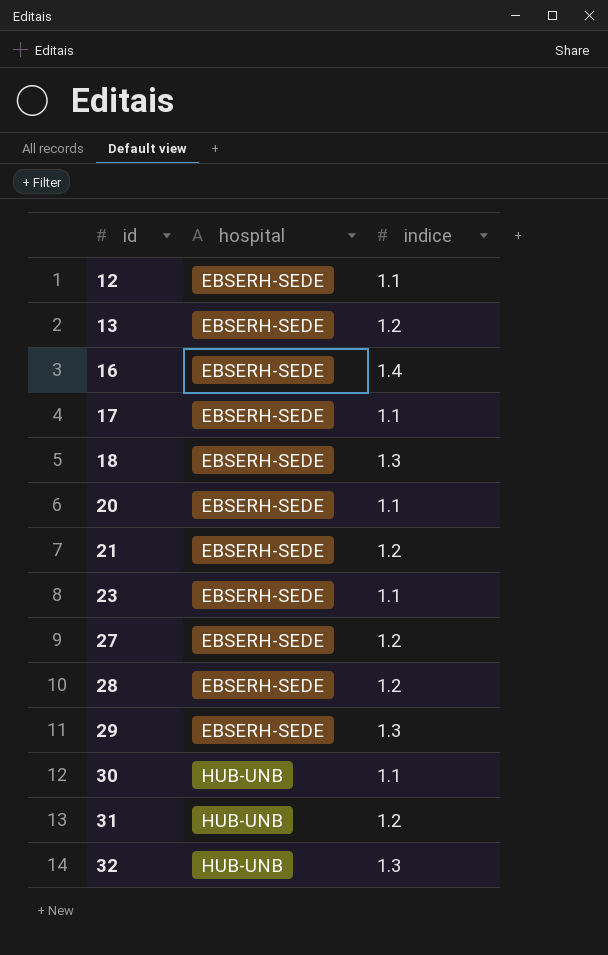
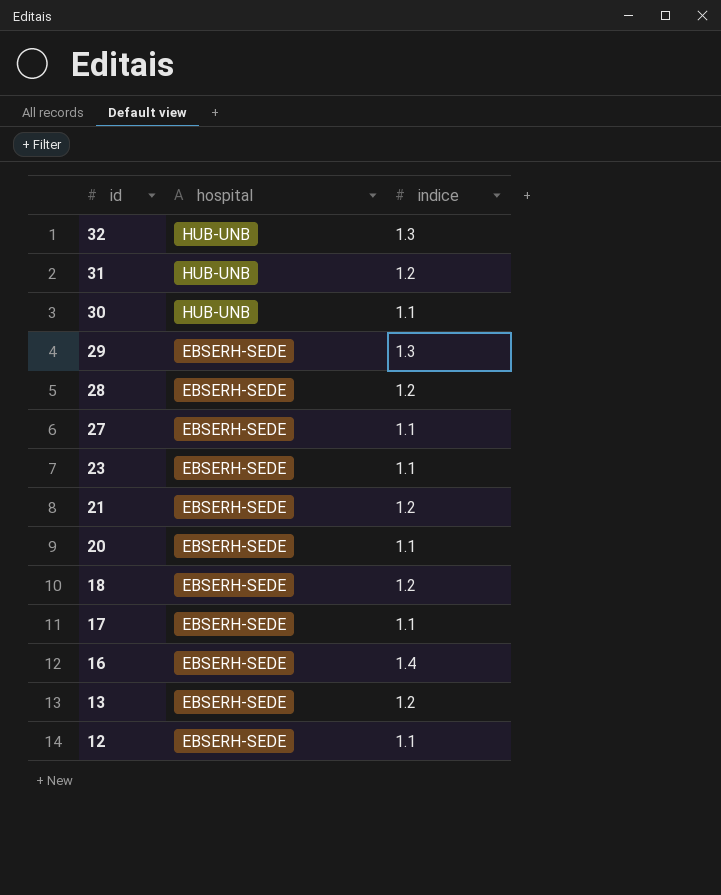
row order: id ascending -> id descending
27 | indice: 1.2 -> 1.1
18 | indice: 1.3 -> 1.2

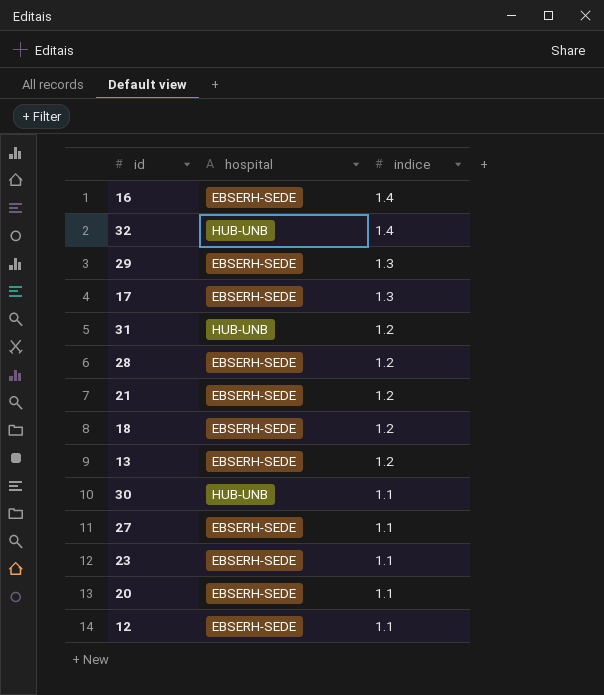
row order: id descending -> indice descending
32 | indice: 1.3 -> 1.4
17 | indice: 1.1 -> 1.3

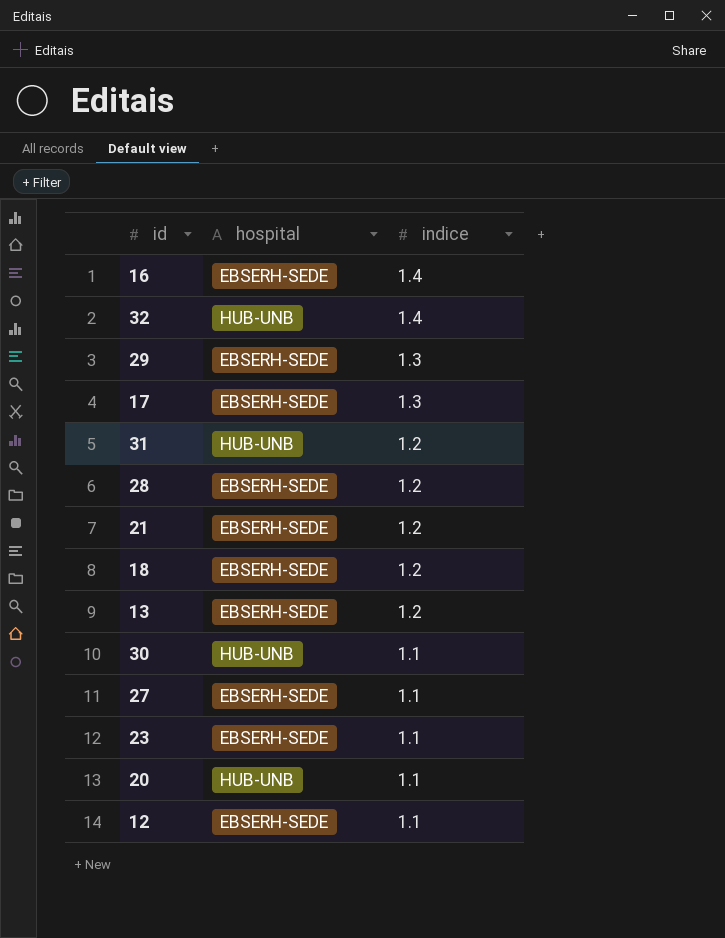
20 | hospital: EBSERH-SEDE -> HUB-UNB

